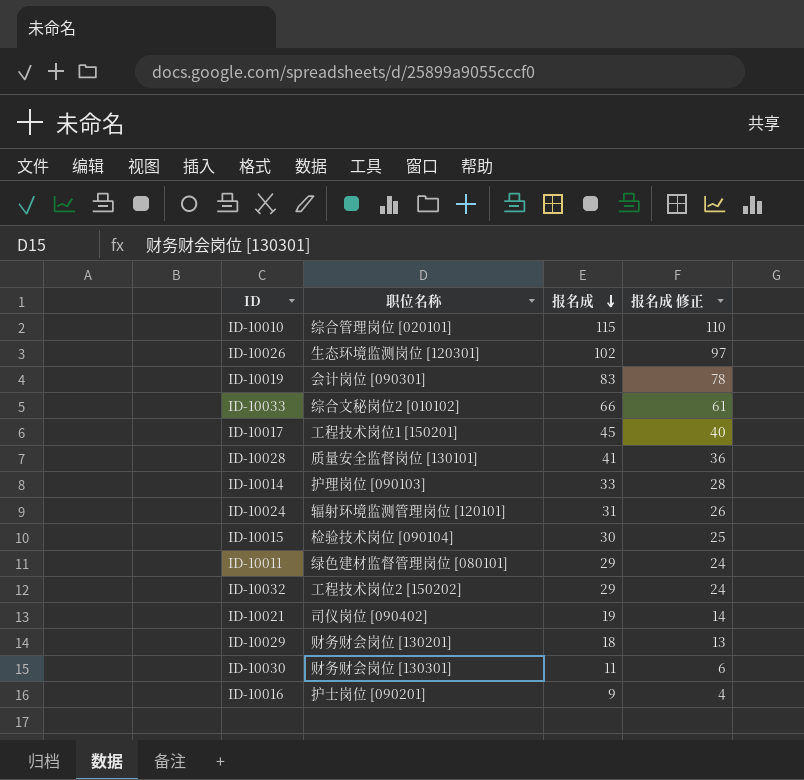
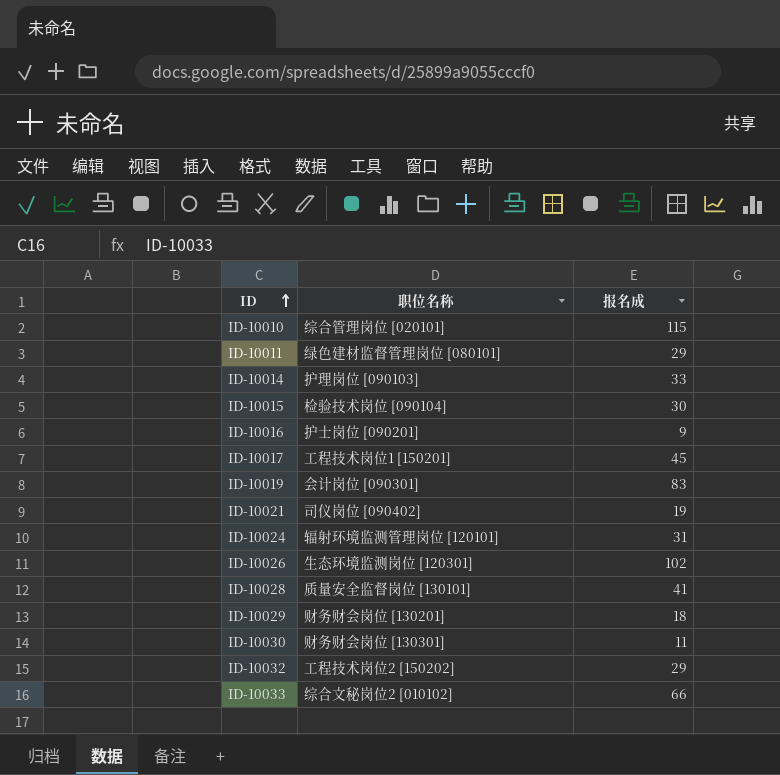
row order: 报名成 descending -> ID ascending
column 报名成 修正 | formula: [报名成] - 5 -> none

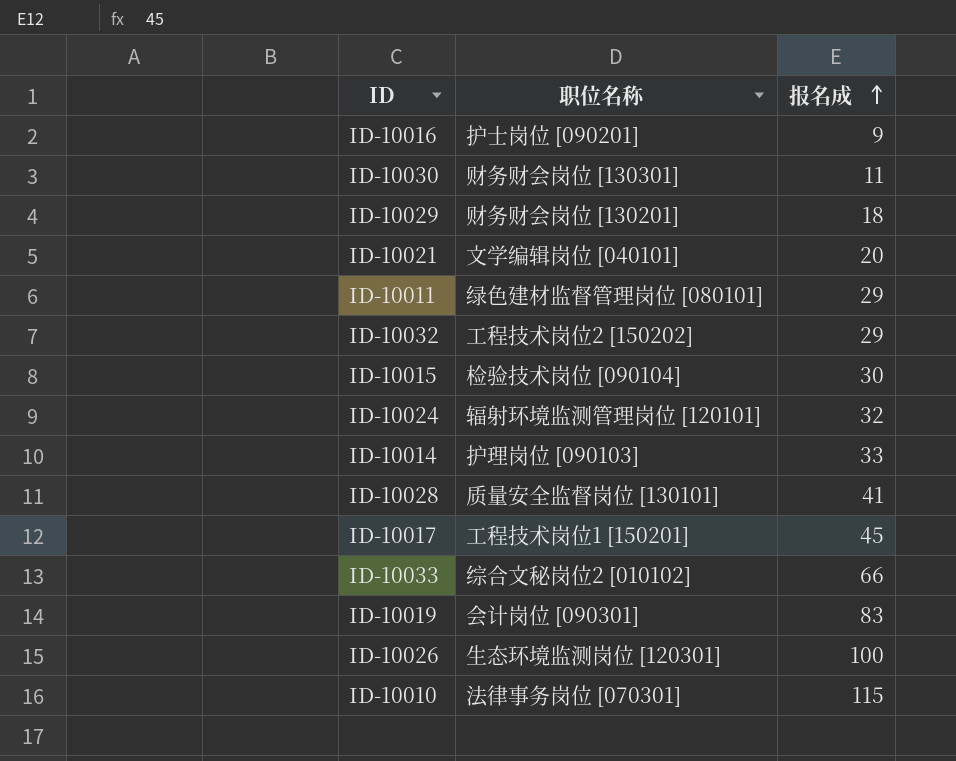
row order: ID ascending -> 报名成 ascending
ID-10021 | 职位名称: 司仪岗位 [090402] -> 文学编辑岗位 [040101]
ID-10021 | 报名成: 19 -> 20
ID-10024 | 报名成: 31 -> 32
ID-10026 | 报名成: 102 -> 100
ID-10010 | 职位名称: 综合管理岗位 [020101] -> 法律事务岗位 [070301]

